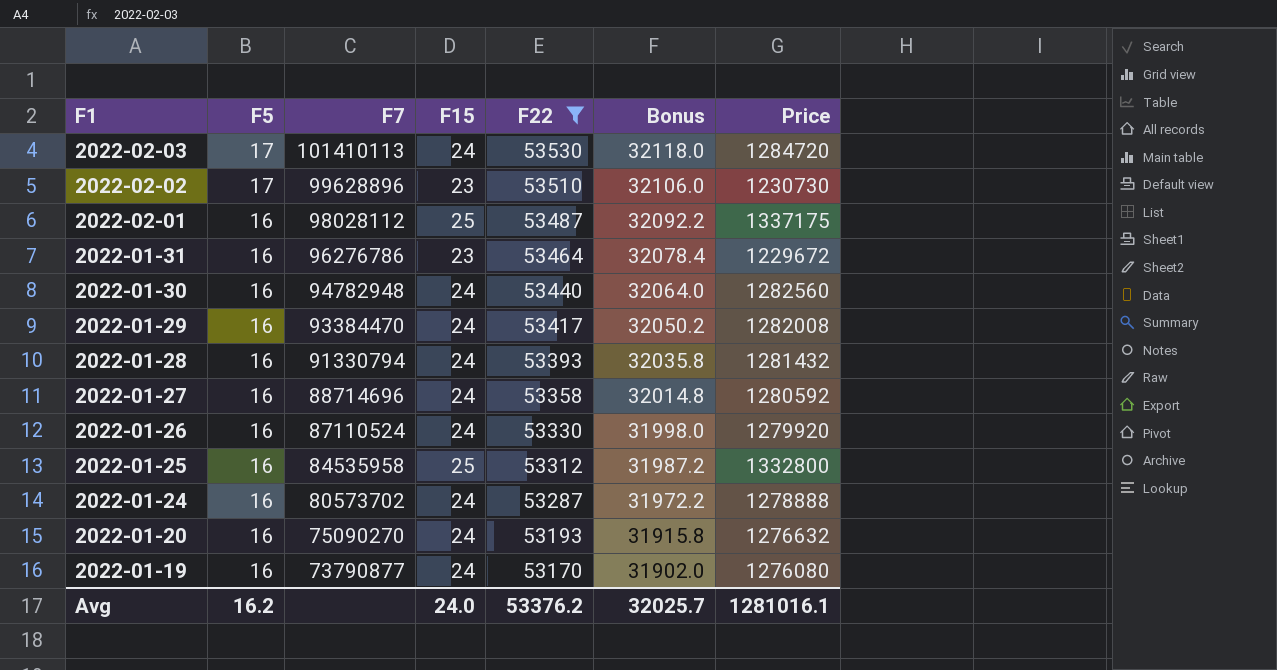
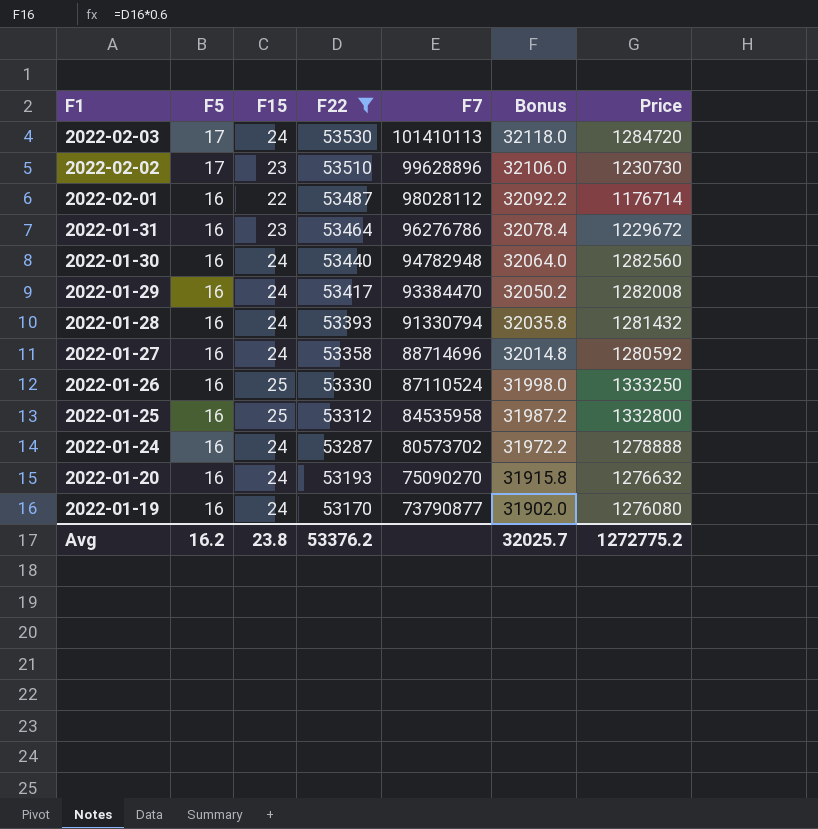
column F7 | position: 3 -> 5
2022-02-01 | F15: 25 -> 22
2022-02-01 | Price: 1337175 -> 1176714
2022-01-26 | F15: 24 -> 25
2022-01-26 | Price: 1279920 -> 1333250
Avg | F15: 24.0 -> 23.8
Avg | Price: 1281016.1 -> 1272775.2

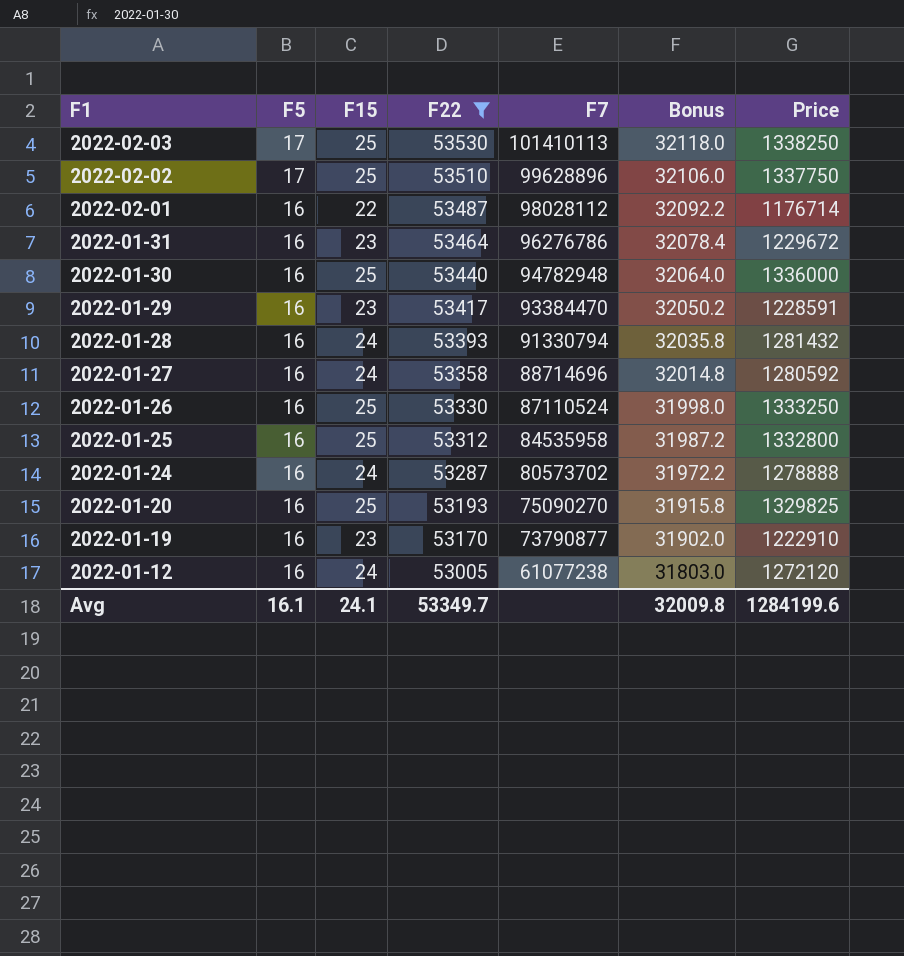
2022-02-03 | F15: 24 -> 25
2022-02-03 | Price: 1284720 -> 1338250
2022-02-02 | F15: 23 -> 25
2022-02-02 | Price: 1230730 -> 1337750
2022-01-30 | F15: 24 -> 25
2022-01-30 | Price: 1282560 -> 1336000
2022-01-29 | F15: 24 -> 23
2022-01-29 | Price: 1282008 -> 1228591
2022-01-20 | F15: 24 -> 25
2022-01-20 | Price: 1276632 -> 1329825
2022-01-19 | F15: 24 -> 23
2022-01-19 | Price: 1276080 -> 1222910
row 2022-01-12: none -> 16 | 24 | 53005 | 61077238 | 31803.0 | 1272120
Avg | F5: 16.2 -> 16.1
Avg | F15: 23.8 -> 24.1
Avg | F22: 53376.2 -> 53349.7
Avg | Bonus: 32025.7 -> 32009.8
Avg | Price: 1272775.2 -> 1284199.6

